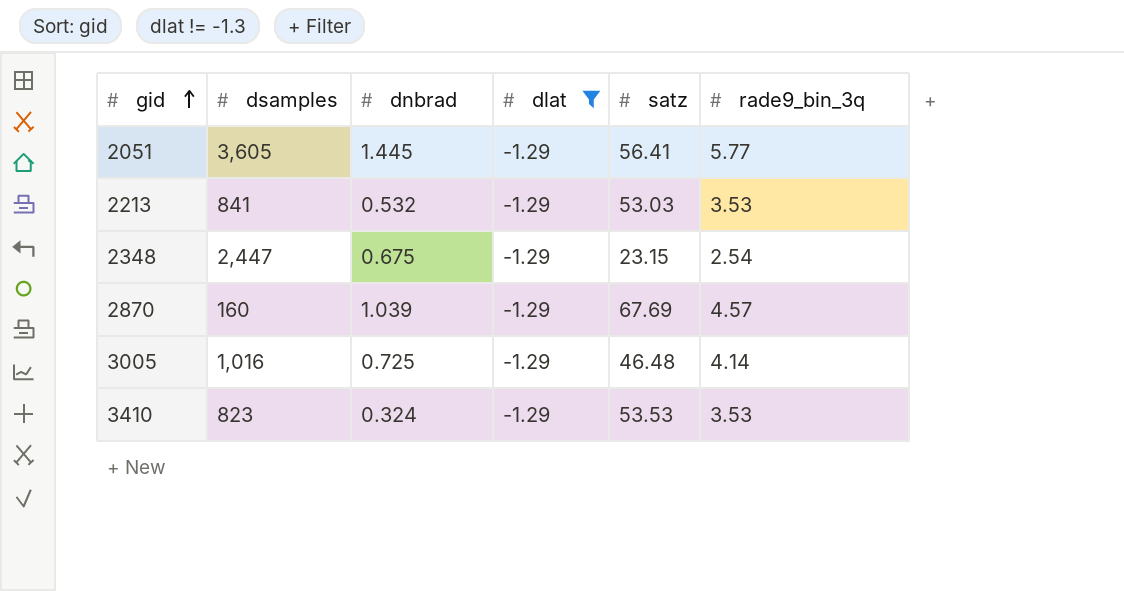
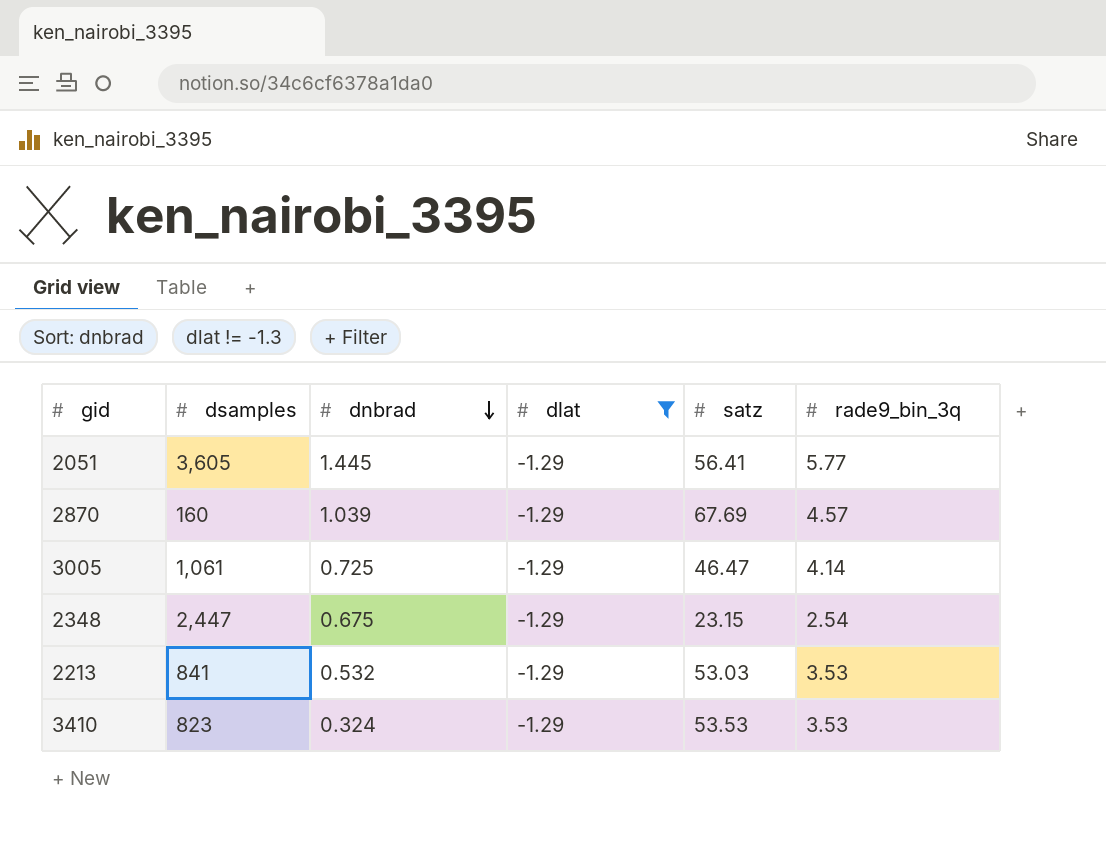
row order: gid ascending -> dnbrad descending
3005 | dsamples: 1,016 -> 1,061
3005 | satz: 46.48 -> 46.47

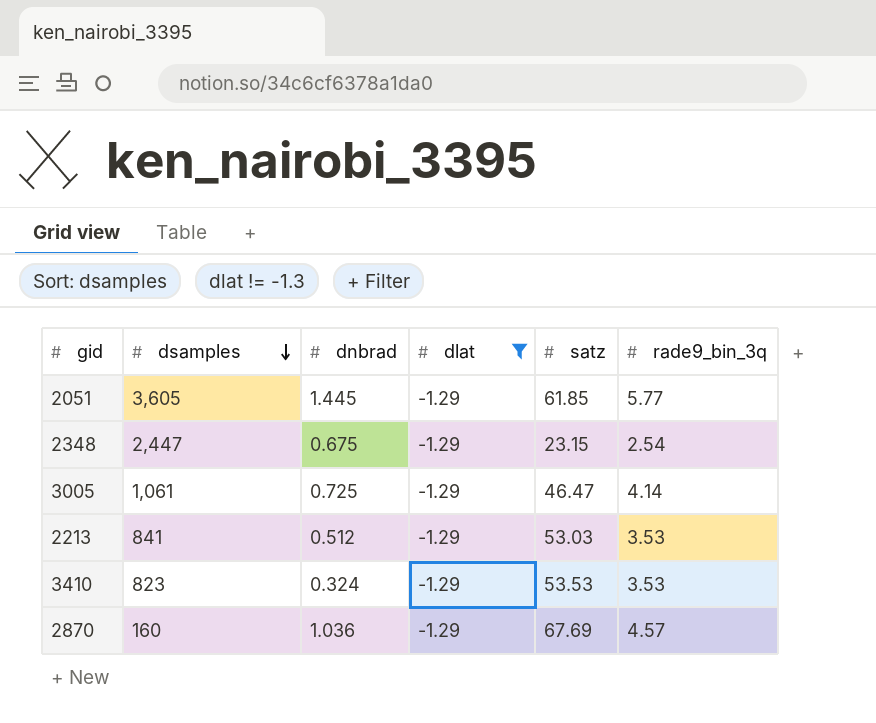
row order: dnbrad descending -> dsamples descending
2051 | satz: 56.41 -> 61.85
2213 | dnbrad: 0.532 -> 0.512
2870 | dnbrad: 1.039 -> 1.036

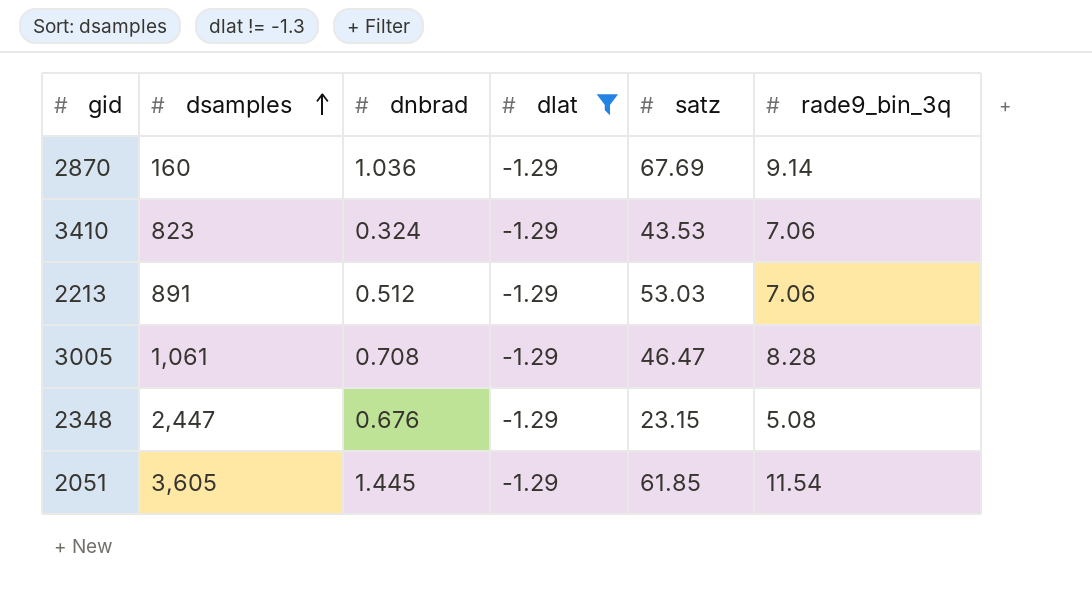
row order: dsamples descending -> dsamples ascending
2870 | rade9_bin_3q: 4.57 -> 9.14
3410 | satz: 53.53 -> 43.53
3410 | rade9_bin_3q: 3.53 -> 7.06
2213 | dsamples: 841 -> 891
2213 | rade9_bin_3q: 3.53 -> 7.06
3005 | dnbrad: 0.725 -> 0.708
3005 | rade9_bin_3q: 4.14 -> 8.28
2348 | dnbrad: 0.675 -> 0.676
2348 | rade9_bin_3q: 2.54 -> 5.08
2051 | rade9_bin_3q: 5.77 -> 11.54

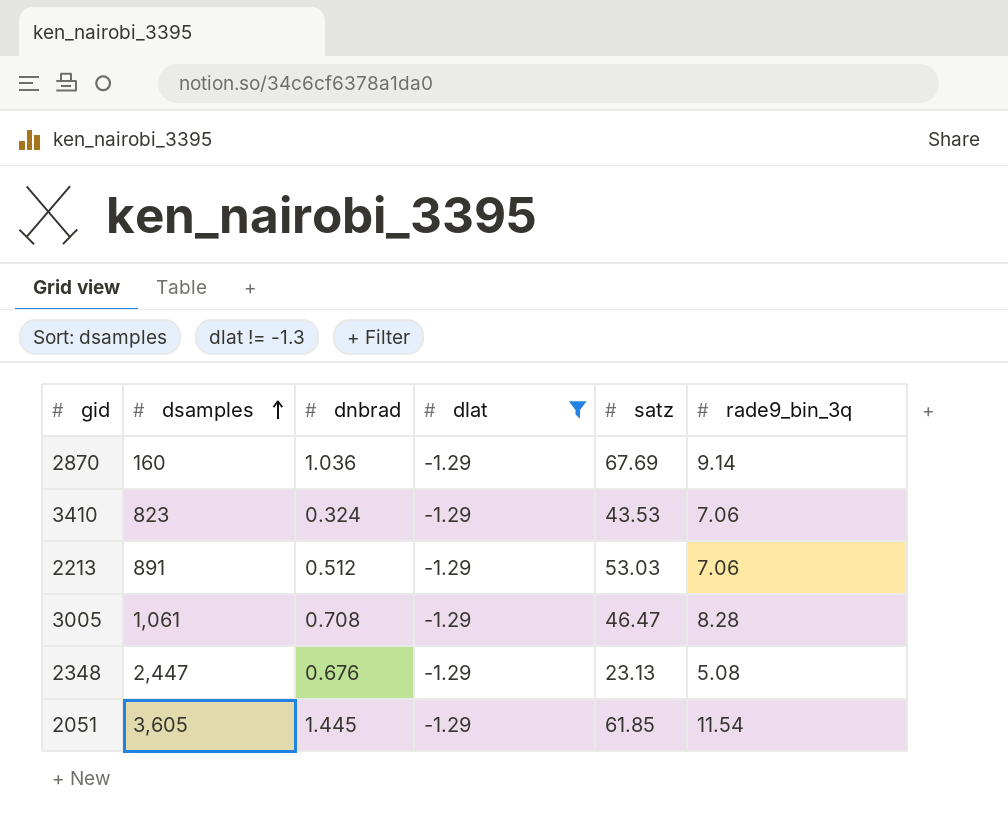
2348 | satz: 23.15 -> 23.13

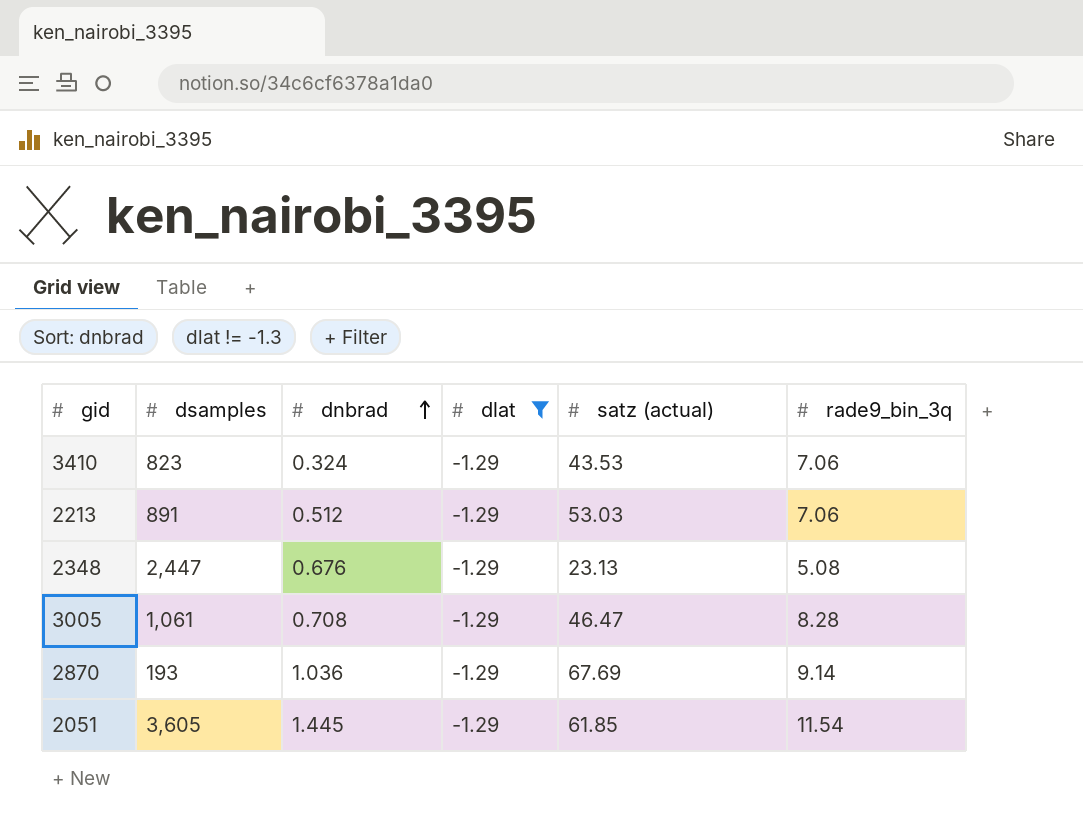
row order: dsamples ascending -> dnbrad ascending
column name: satz -> satz (actual)
2870 | dsamples: 160 -> 193

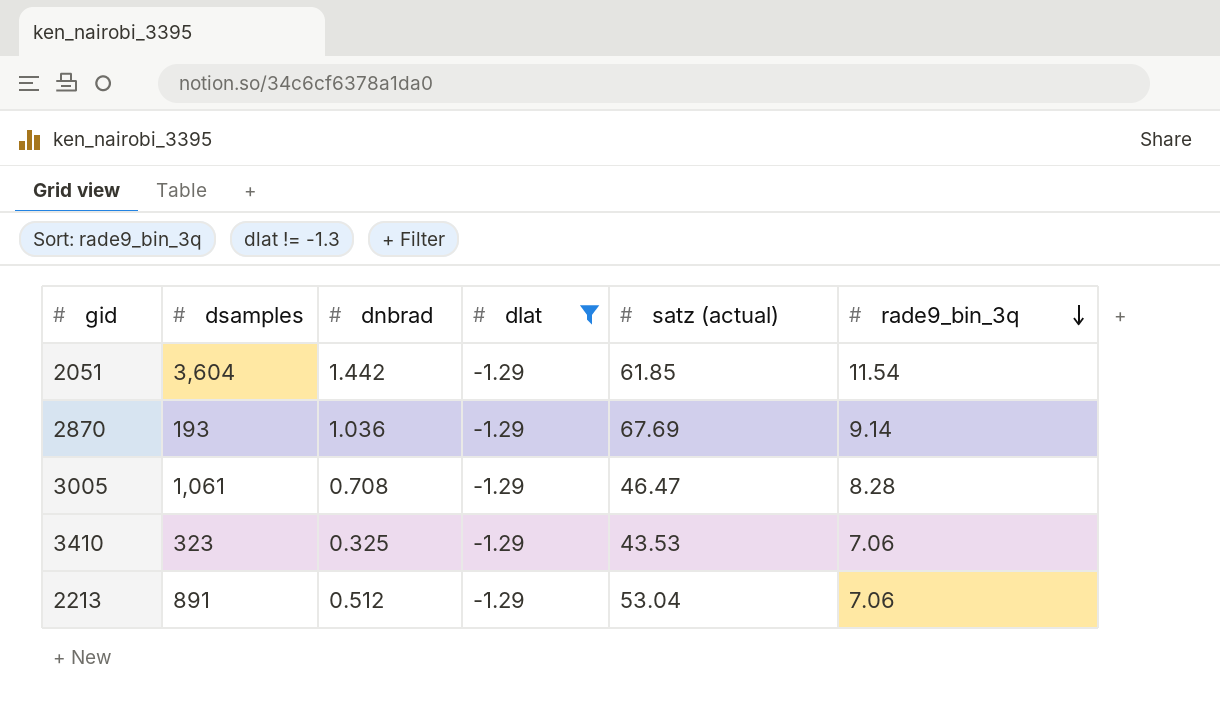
row order: dnbrad ascending -> rade9_bin_3q descending
row 2348: 2,447 | 0.676 | -1.29 | 23.13 | 5.08 -> none
2051 | dsamples: 3,605 -> 3,604
2051 | dnbrad: 1.445 -> 1.442
3410 | dsamples: 823 -> 323
3410 | dnbrad: 0.324 -> 0.325
2213 | satz (actual): 53.03 -> 53.04

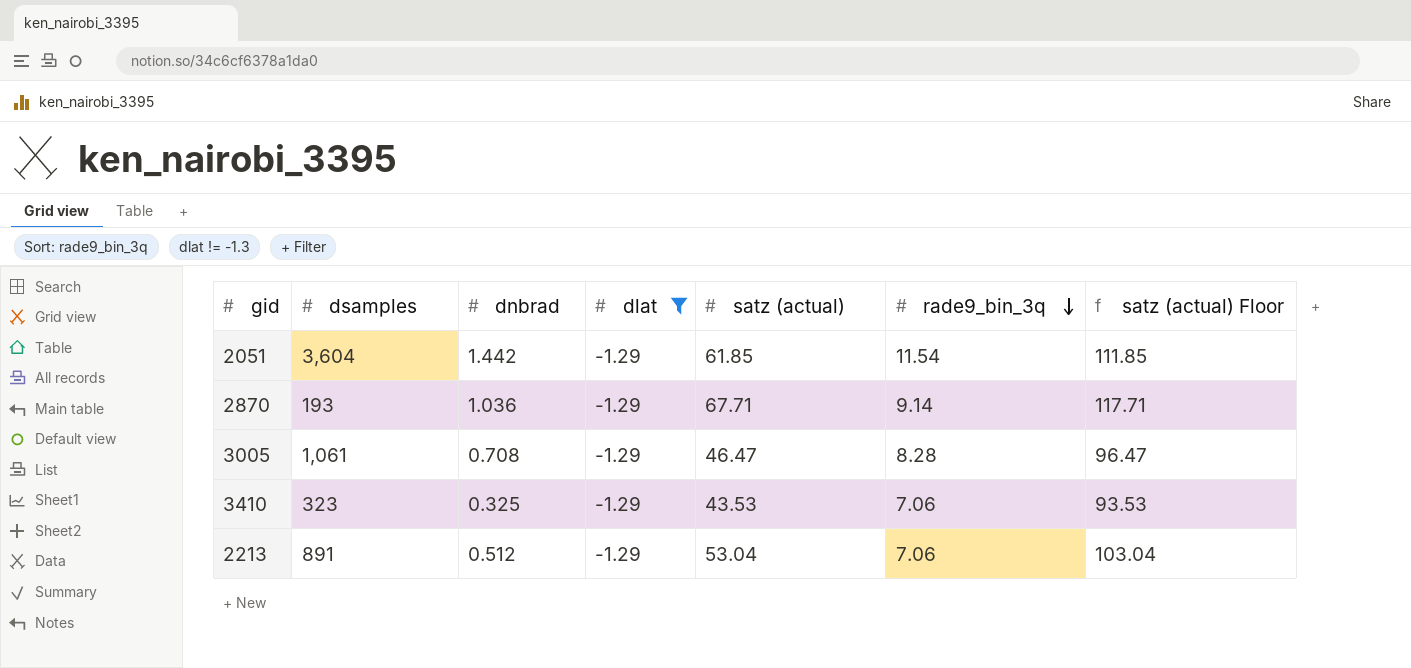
column satz (actual) Floor | formula: none -> [satz (actual)] + 50
2870 | satz (actual): 67.69 -> 67.71

